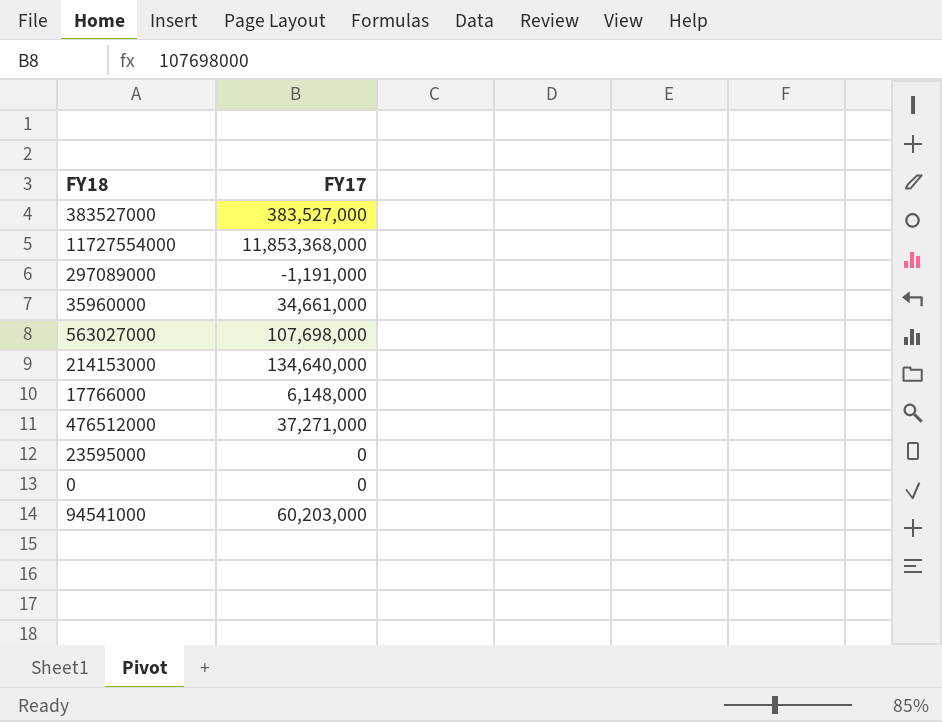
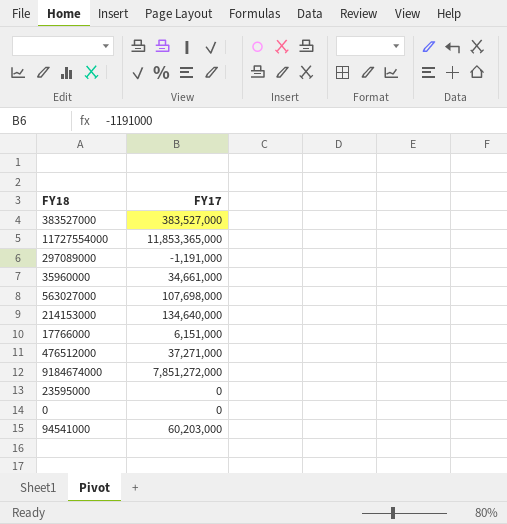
11727554000 | FY17: 11,853,368,000 -> 11,853,365,000
17766000 | FY17: 6,148,000 -> 6,151,000
row 9184674000: none -> 7,851,272,000

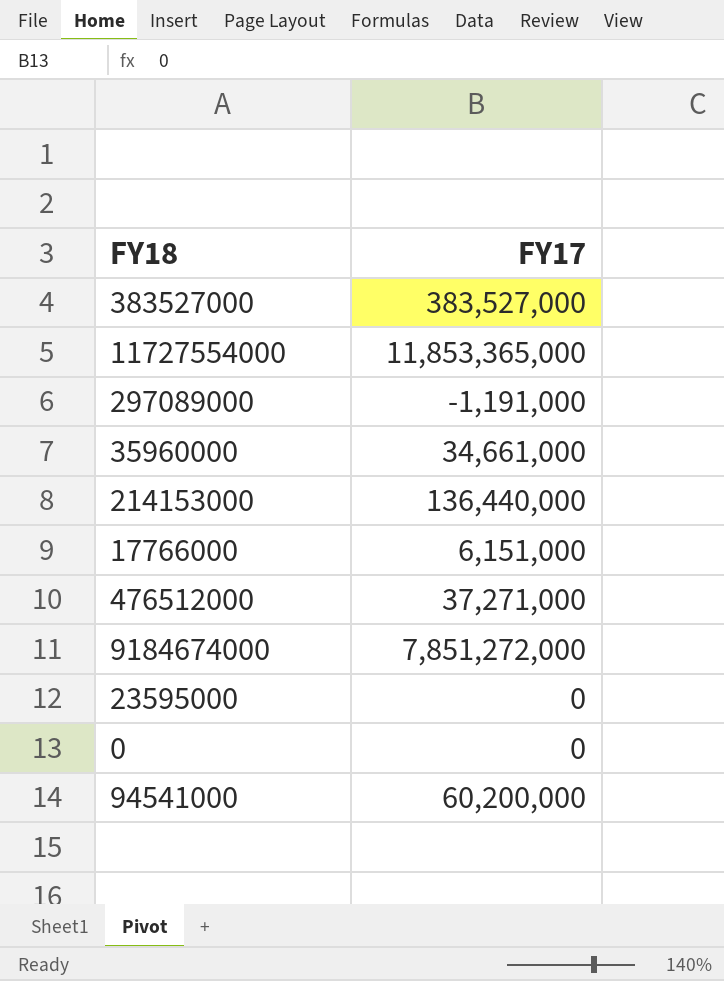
row 563027000: 107,698,000 -> none
214153000 | FY17: 134,640,000 -> 136,440,000
94541000 | FY17: 60,203,000 -> 60,200,000

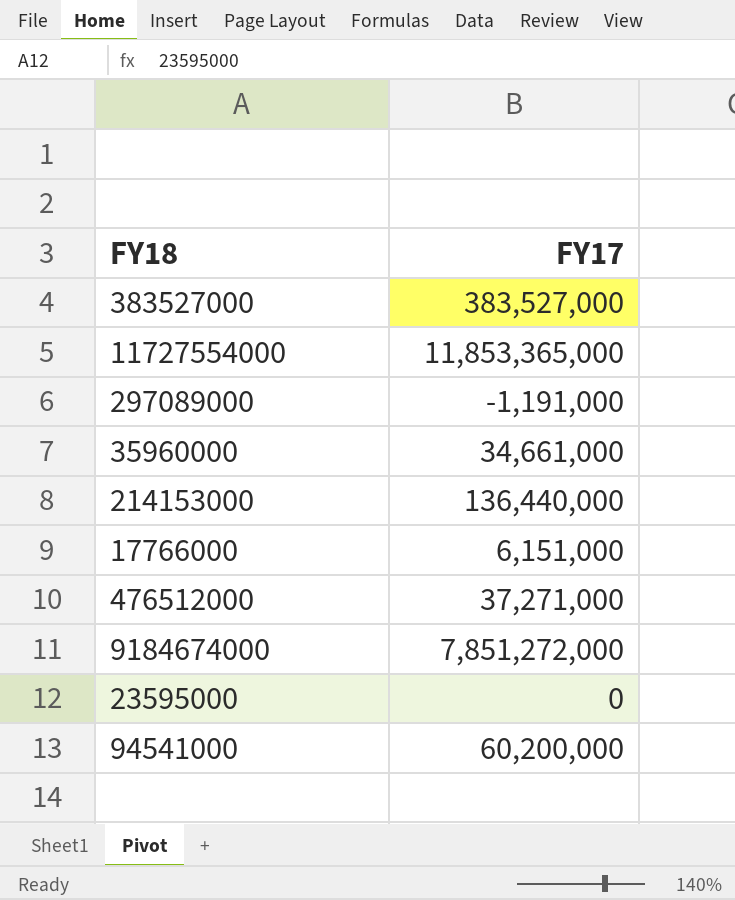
row 0: 0 -> none

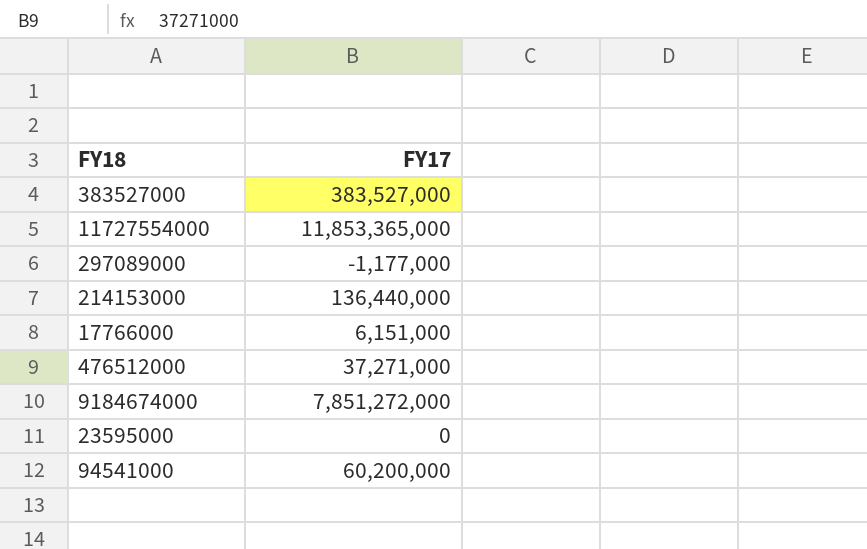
row 35960000: 34,661,000 -> none
297089000 | FY17: -1,191,000 -> -1,177,000

